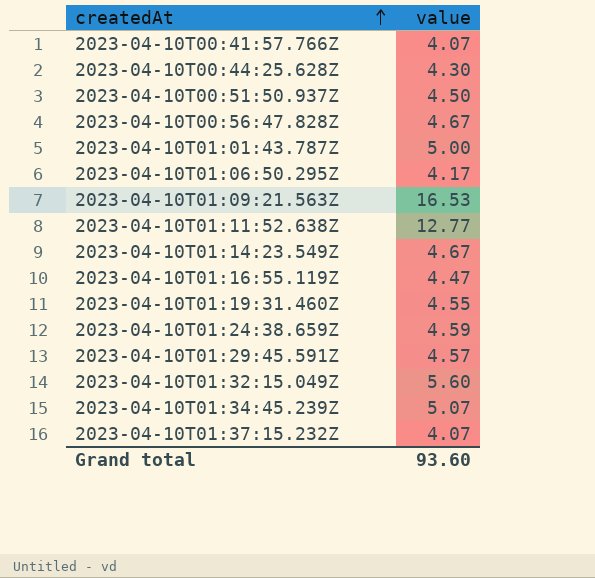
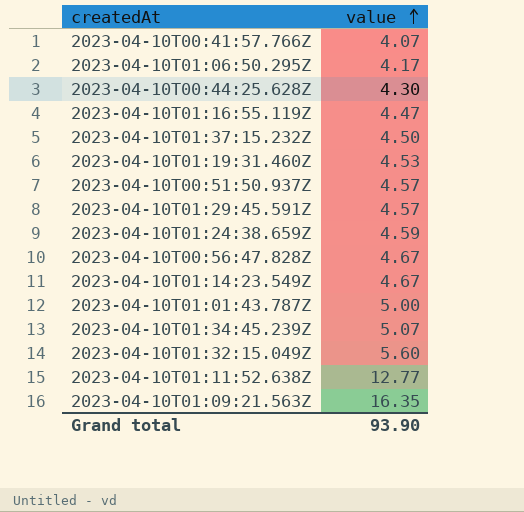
row order: createdAt ascending -> value ascending
2023-04-10T01:37:15.232Z | value: 4.07 -> 4.50
2023-04-10T01:19:31.460Z | value: 4.55 -> 4.53
2023-04-10T00:51:50.937Z | value: 4.50 -> 4.57
2023-04-10T01:09:21.563Z | value: 16.53 -> 16.35
Grand total | value: 93.60 -> 93.90

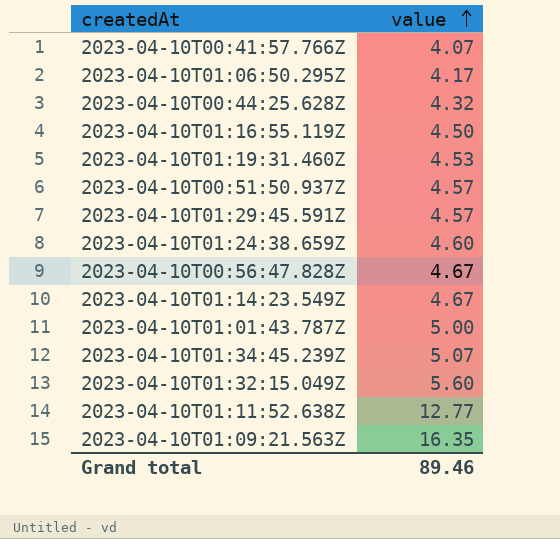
row 2023-04-10T01:37:15.232Z: 4.50 -> none
2023-04-10T00:44:25.628Z | value: 4.30 -> 4.32
2023-04-10T01:16:55.119Z | value: 4.47 -> 4.50
2023-04-10T01:24:38.659Z | value: 4.59 -> 4.60
Grand total | value: 93.90 -> 89.46

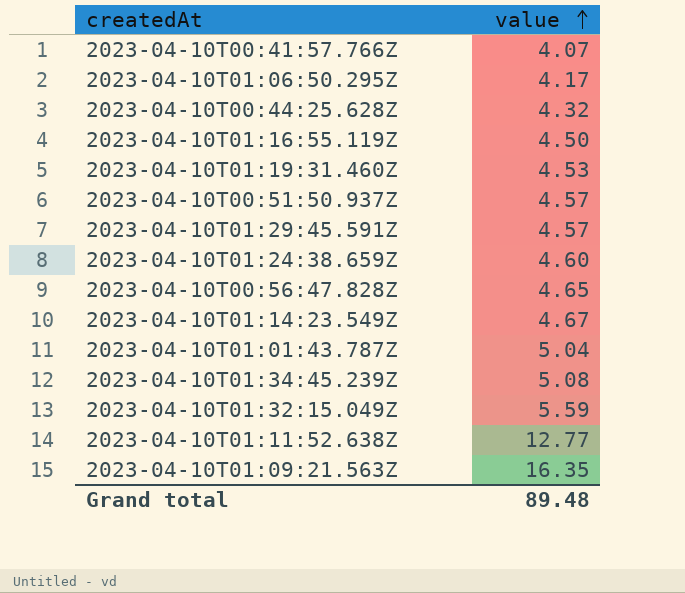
2023-04-10T00:56:47.828Z | value: 4.67 -> 4.65
2023-04-10T01:01:43.787Z | value: 5.00 -> 5.04
2023-04-10T01:34:45.239Z | value: 5.07 -> 5.08
2023-04-10T01:32:15.049Z | value: 5.60 -> 5.59
Grand total | value: 89.46 -> 89.48

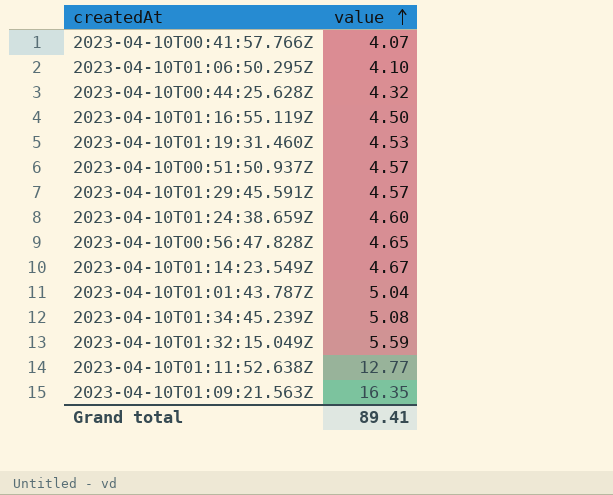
2023-04-10T01:06:50.295Z | value: 4.17 -> 4.10
Grand total | value: 89.48 -> 89.41

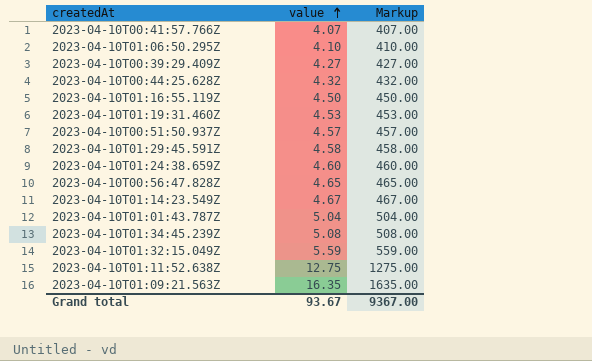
column Markup | formula: none -> [value] * 100
row 2023-04-10T00:39:29.409Z: none -> 4.27 | 427.00
2023-04-10T01:29:45.591Z | value: 4.57 -> 4.58
2023-04-10T01:11:52.638Z | value: 12.77 -> 12.75
Grand total | value: 89.41 -> 93.67

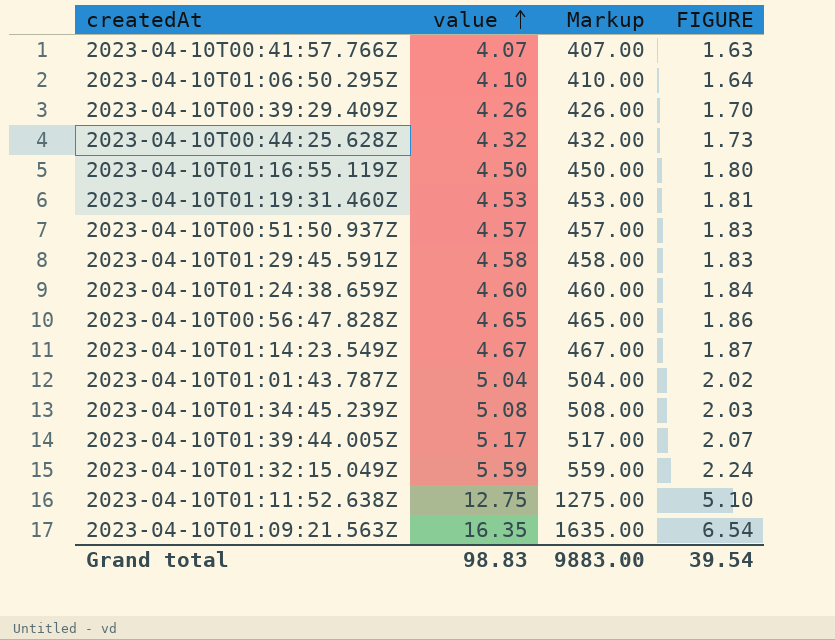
column FIGURE | formula: none -> [value] * 0.4
2023-04-10T00:39:29.409Z | value: 4.27 -> 4.26
2023-04-10T00:39:29.409Z | Markup: 427.00 -> 426.00
row 2023-04-10T01:39:44.005Z: none -> 5.17 | 517.00 | 2.07
Grand total | value: 93.67 -> 98.83
Grand total | Markup: 9367.00 -> 9883.00

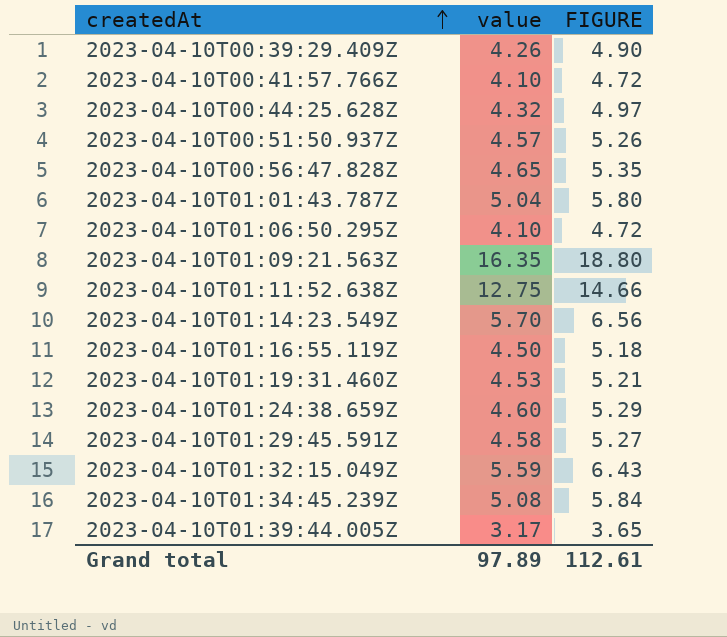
row order: value ascending -> createdAt ascending
column Markup | formula: [value] * 100 -> none
column FIGURE | formula: [value] * 0.4 -> [value] * 1.15
2023-04-10T00:41:57.766Z | value: 4.07 -> 4.10
2023-04-10T01:14:23.549Z | value: 4.67 -> 5.70
2023-04-10T01:39:44.005Z | value: 5.17 -> 3.17
Grand total | value: 98.83 -> 97.89
Grand total | FIGURE: 39.54 -> 112.61

